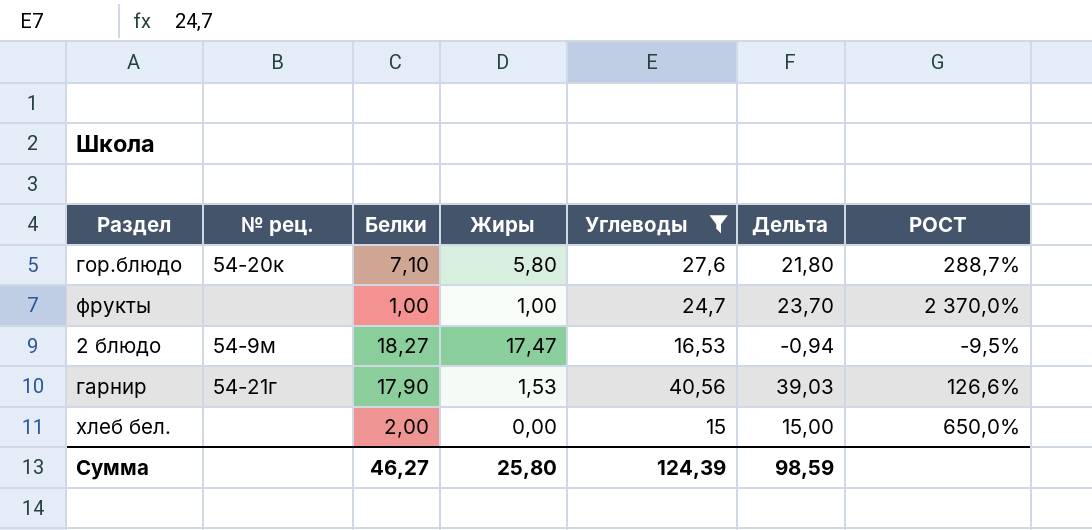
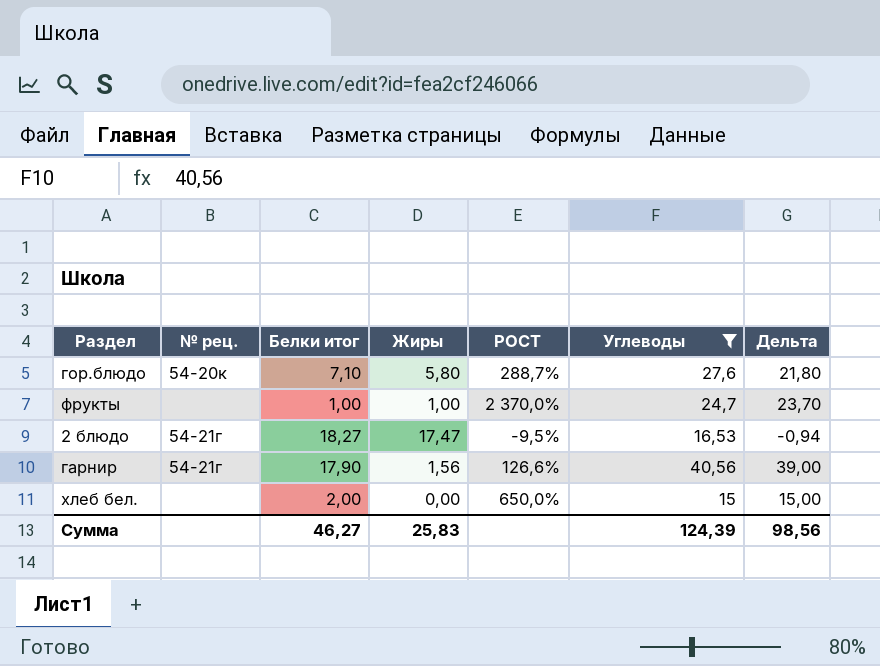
column name: Белки -> Белки итог
column РОСТ | position: 7 -> 5
2 блюдо | № рец.: 54-9м -> 54-21г
гарнир | Жиры: 1,53 -> 1,56
гарнир | Дельта: 39,03 -> 39,00
Сумма | Жиры: 25,80 -> 25,83
Сумма | Дельта: 98,59 -> 98,56

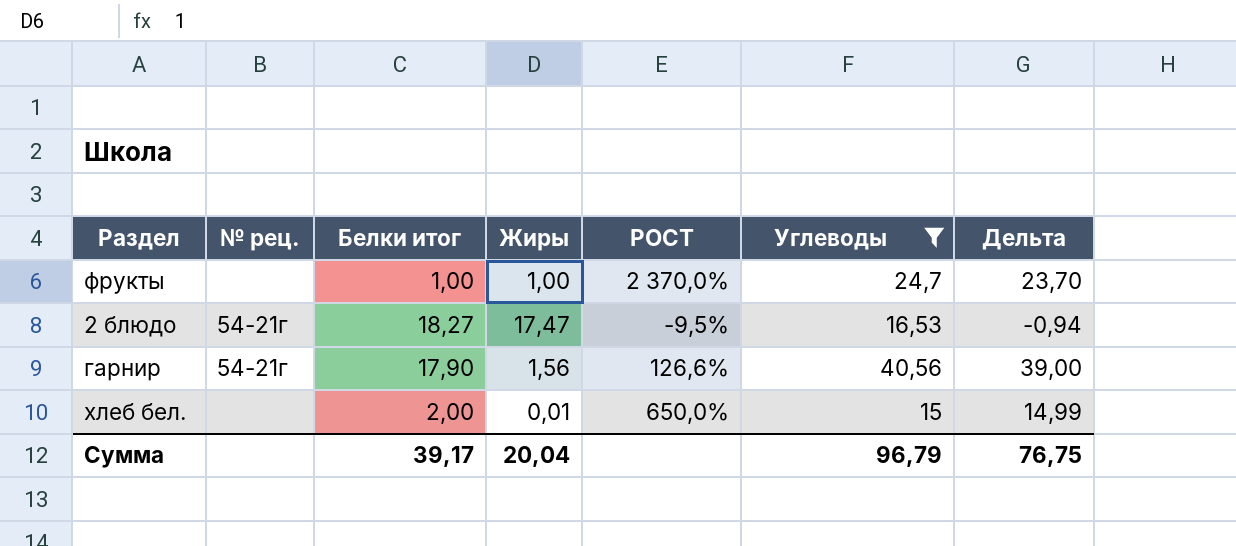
row гор.блюдо: 54-20к | 7,10 | 5,80 | 288,7% | 27,6 | 21,80 -> none
хлеб бел. | Жиры: 0,00 -> 0,01
хлеб бел. | Дельта: 15,00 -> 14,99
Сумма | Белки итог: 46,27 -> 39,17
Сумма | Жиры: 25,83 -> 20,04
Сумма | Углеводы: 124,39 -> 96,79
Сумма | Дельта: 98,56 -> 76,75

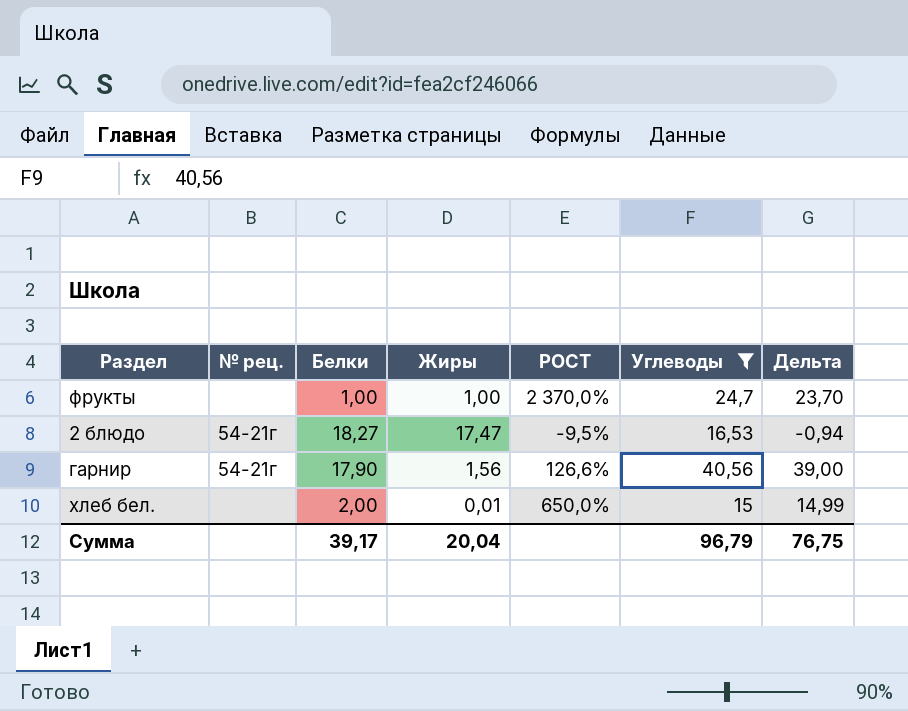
column name: Белки итог -> Белки

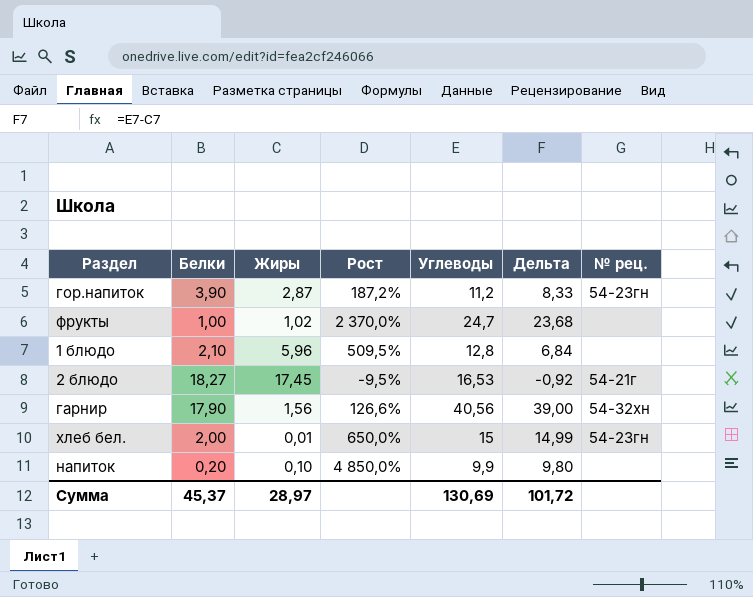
filter: Углеводы >= 15 -> none
column name: РОСТ -> Рост
column № рец. | position: 2 -> 7
фрукты | Жиры: 1,00 -> 1,02
фрукты | Дельта: 23,70 -> 23,68
2 блюдо | Жиры: 17,47 -> 17,45
2 блюдо | Дельта: -0,94 -> -0,92
гарнир | № рец.: 54-21г -> 54-32хн
хлеб бел. | № рец.: none -> 54-23гн
Сумма | Белки: 39,17 -> 45,37
Сумма | Жиры: 20,04 -> 28,97
Сумма | Углеводы: 96,79 -> 130,69
Сумма | Дельта: 76,75 -> 101,72

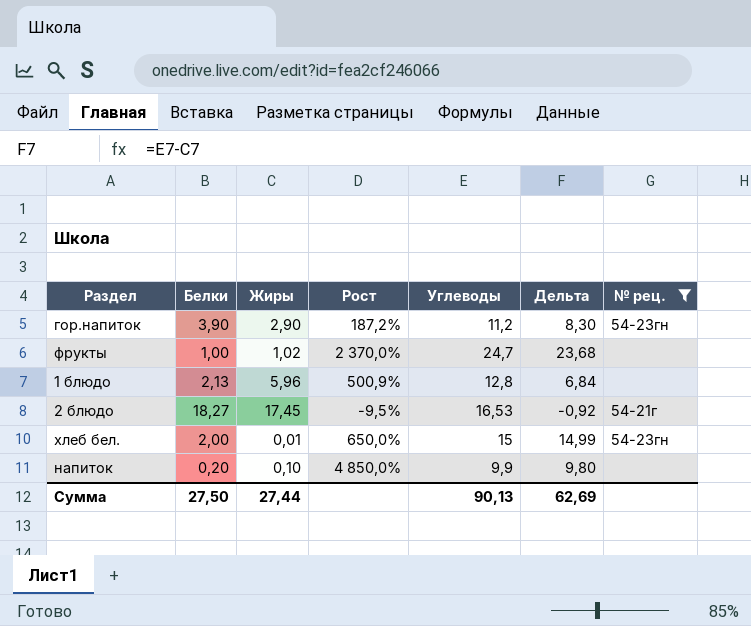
filter: none -> № рец. != 54-32хн
гор.напиток | Жиры: 2,87 -> 2,90
гор.напиток | Дельта: 8,33 -> 8,30
1 блюдо | Белки: 2,10 -> 2,13
1 блюдо | Рост: 509,5% -> 500,9%
Сумма | Белки: 45,37 -> 27,50
Сумма | Жиры: 28,97 -> 27,44
Сумма | Углеводы: 130,69 -> 90,13
Сумма | Дельта: 101,72 -> 62,69

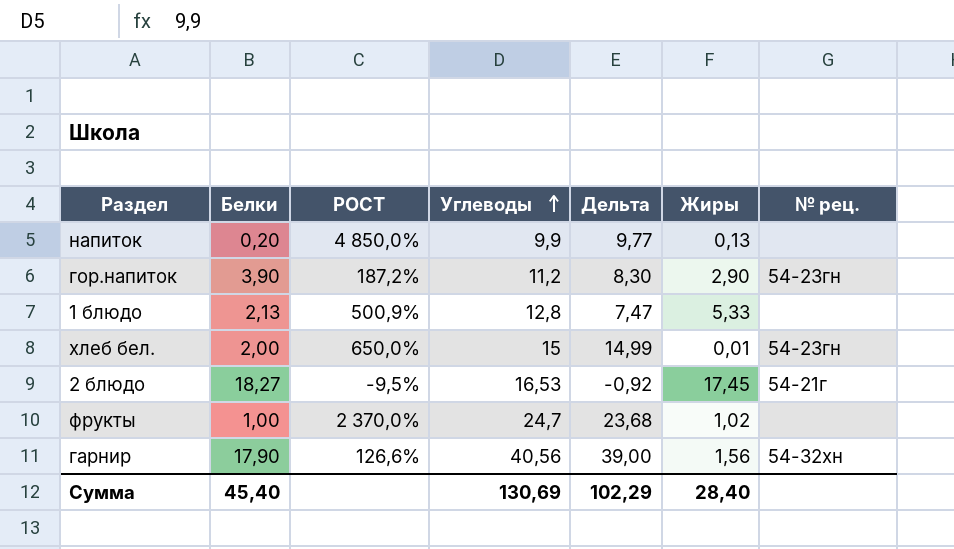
filter: № рец. != 54-32хн -> none
row order: none -> Углеводы ascending
column name: Рост -> РОСТ
column Жиры | position: 3 -> 6
напиток | Дельта: 9,80 -> 9,77
напиток | Жиры: 0,10 -> 0,13
1 блюдо | Дельта: 6,84 -> 7,47
1 блюдо | Жиры: 5,96 -> 5,33
Сумма | Белки: 27,50 -> 45,40
Сумма | Углеводы: 90,13 -> 130,69
Сумма | Дельта: 62,69 -> 102,29
Сумма | Жиры: 27,44 -> 28,40

